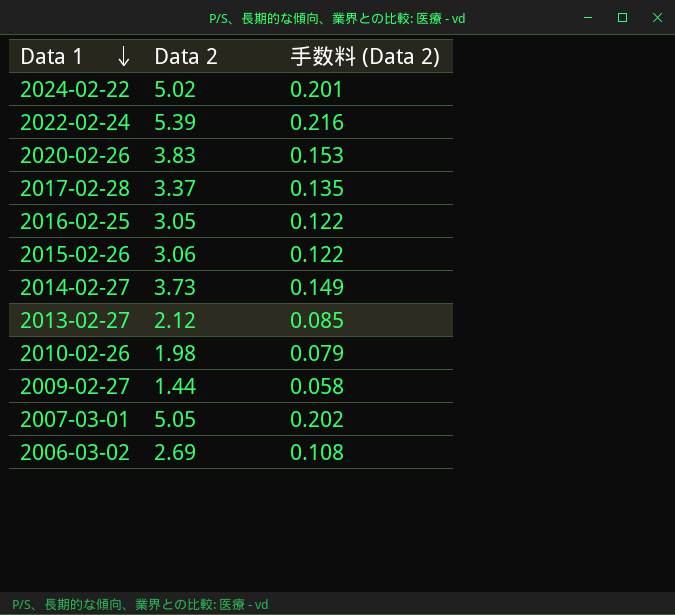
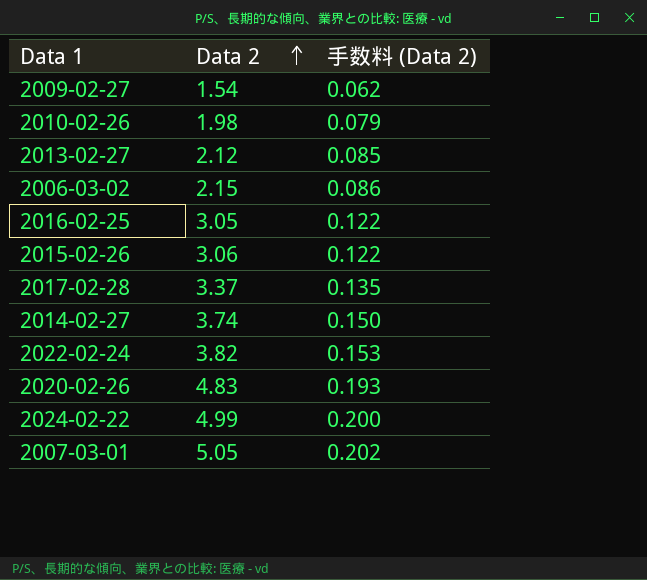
row order: Data 1 descending -> Data 2 ascending
2009-02-27 | Data 2: 1.44 -> 1.54
2009-02-27 | 手数料 (Data 2): 0.058 -> 0.062
2006-03-02 | Data 2: 2.69 -> 2.15
2006-03-02 | 手数料 (Data 2): 0.108 -> 0.086
2014-02-27 | Data 2: 3.73 -> 3.74
2014-02-27 | 手数料 (Data 2): 0.149 -> 0.150
2022-02-24 | Data 2: 5.39 -> 3.82
2022-02-24 | 手数料 (Data 2): 0.216 -> 0.153
2020-02-26 | Data 2: 3.83 -> 4.83
2020-02-26 | 手数料 (Data 2): 0.153 -> 0.193
2024-02-22 | Data 2: 5.02 -> 4.99
2024-02-22 | 手数料 (Data 2): 0.201 -> 0.200

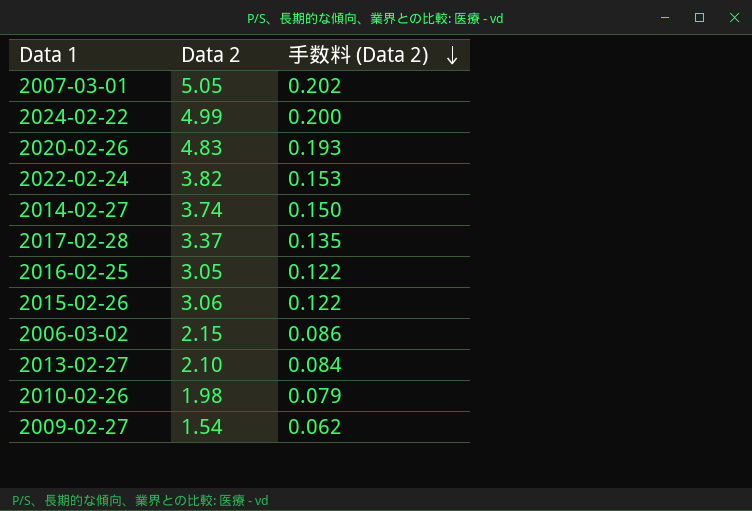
row order: Data 2 ascending -> 手数料 (Data 2) descending
2013-02-27 | Data 2: 2.12 -> 2.10
2013-02-27 | 手数料 (Data 2): 0.085 -> 0.084

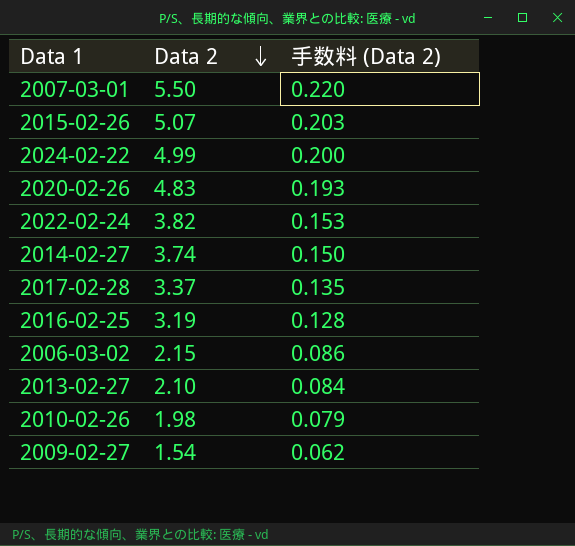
row order: 手数料 (Data 2) descending -> Data 2 descending
2007-03-01 | Data 2: 5.05 -> 5.50
2007-03-01 | 手数料 (Data 2): 0.202 -> 0.220
2015-02-26 | Data 2: 3.06 -> 5.07
2015-02-26 | 手数料 (Data 2): 0.122 -> 0.203
2016-02-25 | Data 2: 3.05 -> 3.19
2016-02-25 | 手数料 (Data 2): 0.122 -> 0.128

